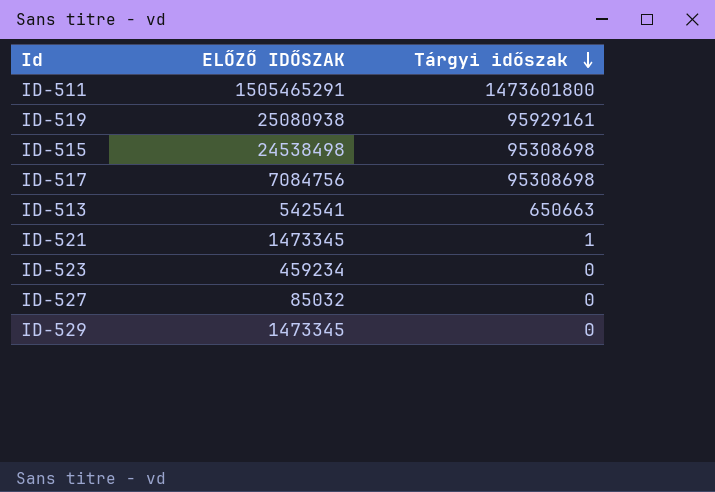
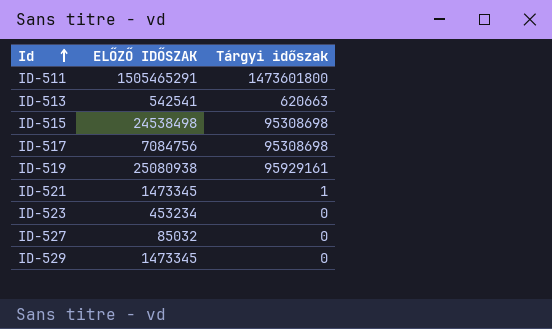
row order: Tárgyi időszak descending -> Id ascending
ID-513 | Tárgyi időszak: 650663 -> 620663
ID-523 | ELŐZŐ IDŐSZAK: 459234 -> 453234

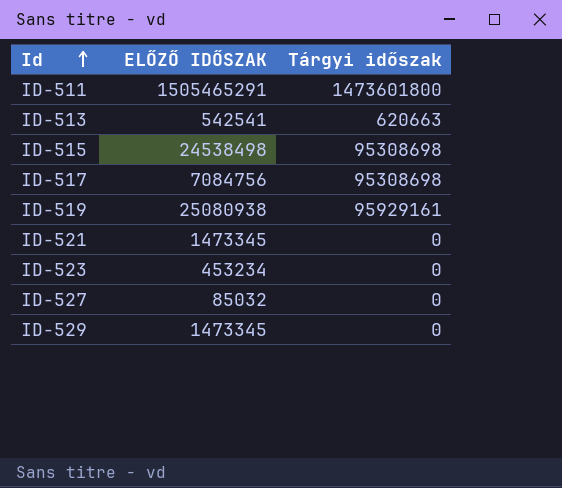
ID-521 | Tárgyi időszak: 1 -> 0

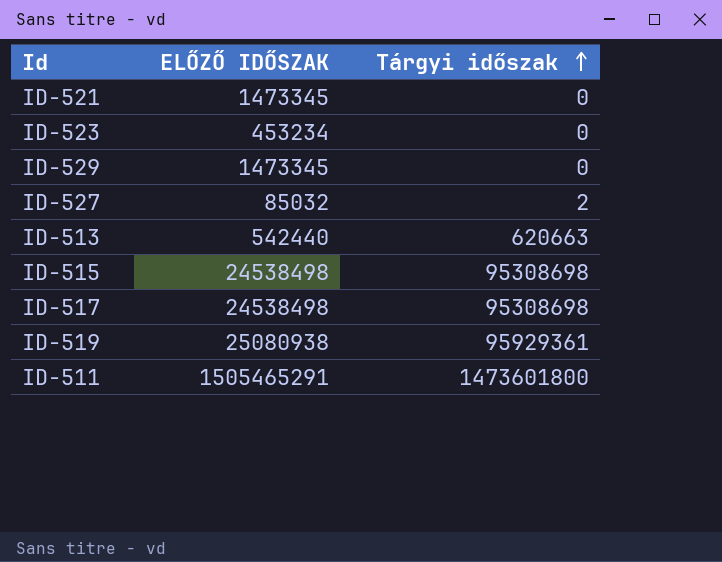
row order: Id ascending -> Tárgyi időszak ascending
ID-527 | Tárgyi időszak: 0 -> 2
ID-513 | ELŐZŐ IDŐSZAK: 542541 -> 542440
ID-517 | ELŐZŐ IDŐSZAK: 7084756 -> 24538498
ID-519 | Tárgyi időszak: 95929161 -> 95929361

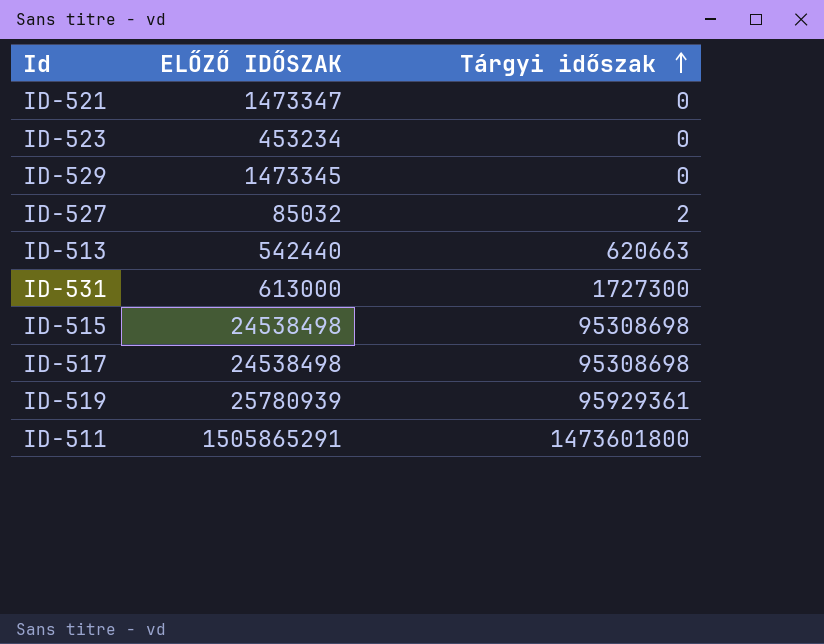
ID-521 | ELŐZŐ IDŐSZAK: 1473345 -> 1473347
row ID-531: none -> 613000 | 1727300
ID-519 | ELŐZŐ IDŐSZAK: 25080938 -> 25780939
ID-511 | ELŐZŐ IDŐSZAK: 1505465291 -> 1505865291

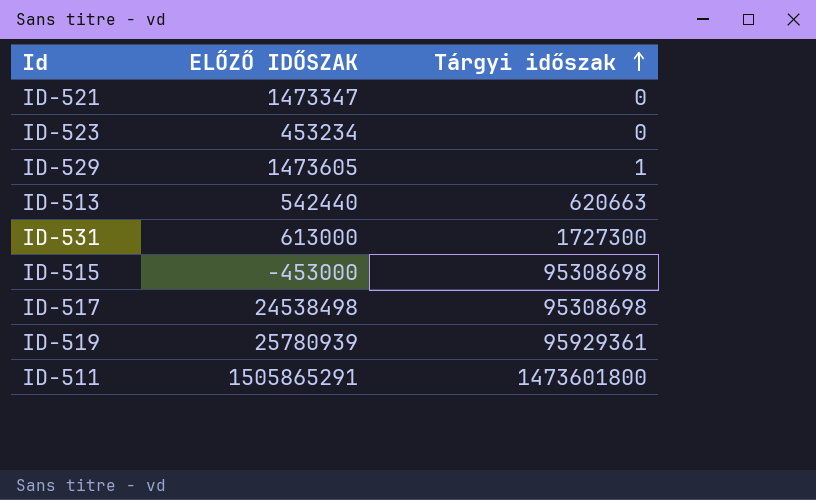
row ID-527: 85032 | 2 -> none
ID-529 | ELŐZŐ IDŐSZAK: 1473345 -> 1473605
ID-529 | Tárgyi időszak: 0 -> 1
ID-515 | ELŐZŐ IDŐSZAK: 24538498 -> -453000

